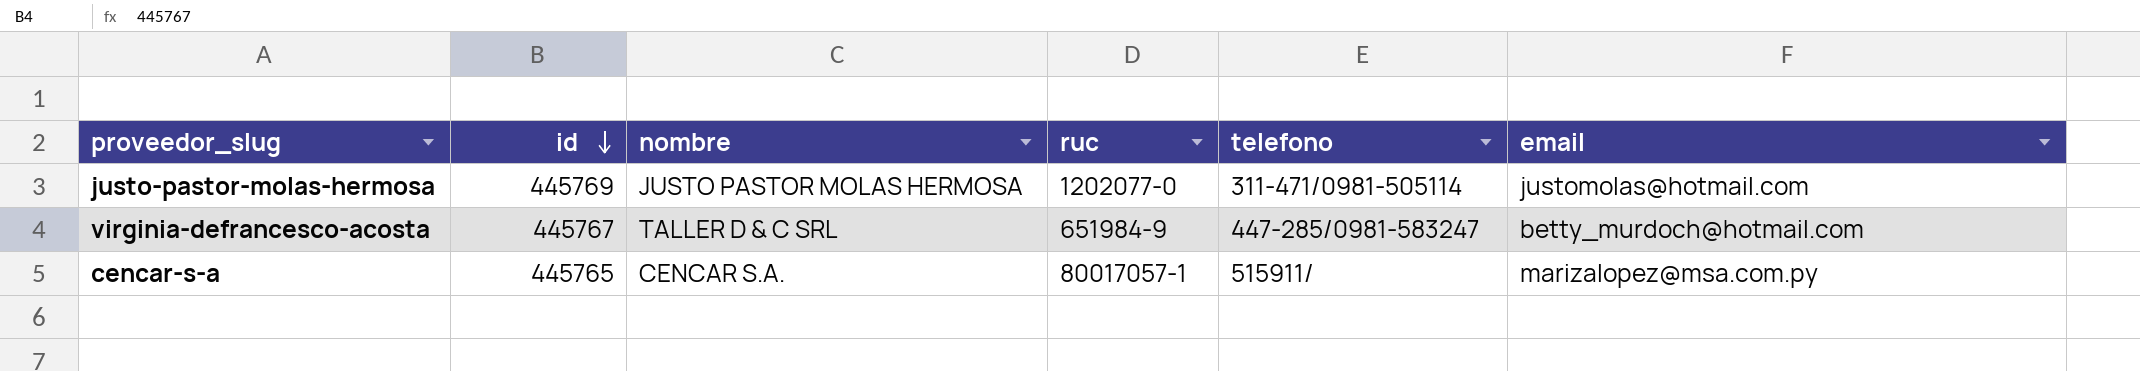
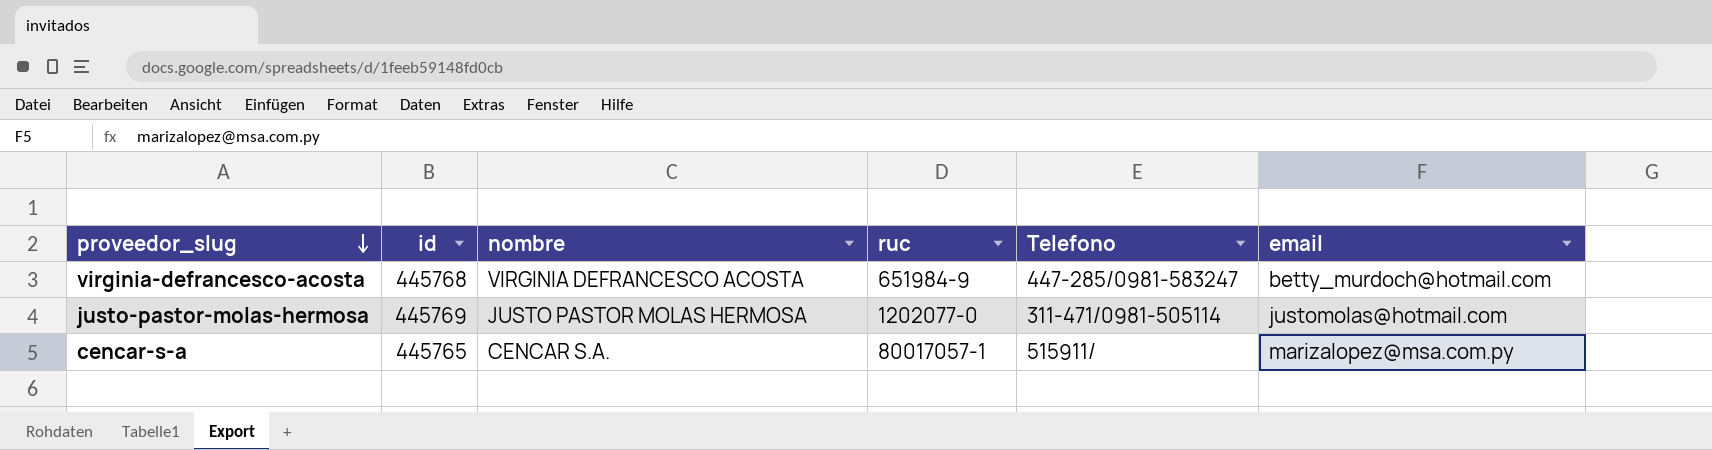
row order: id descending -> proveedor_slug descending
column name: telefono -> Telefono
virginia-defrancesco-acosta | id: 445767 -> 445768
virginia-defrancesco-acosta | nombre: TALLER D & C SRL -> VIRGINIA DEFRANCESCO ACOSTA

